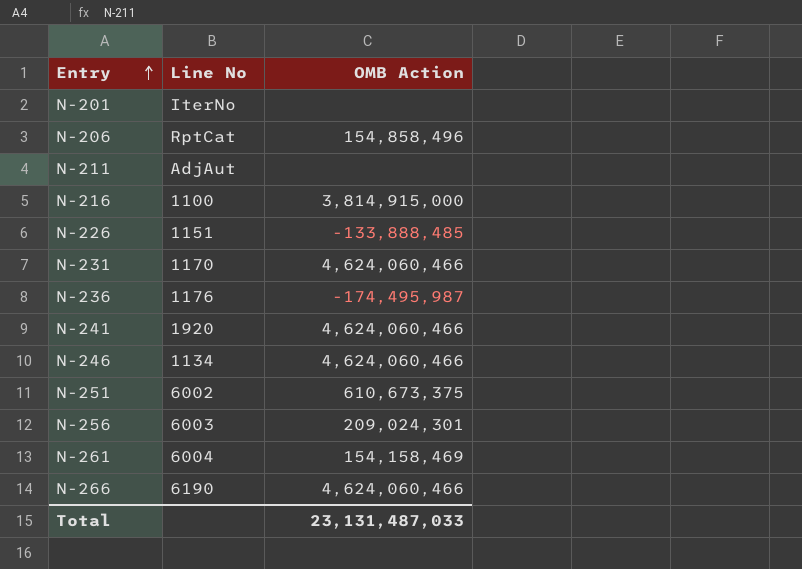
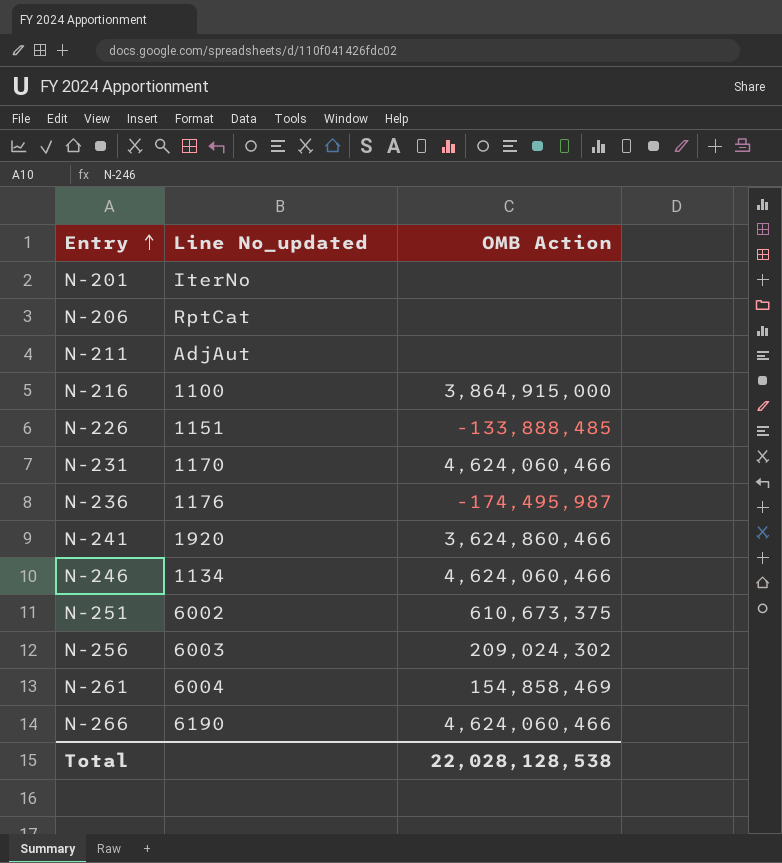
column name: Line No -> Line No_updated
N-206 | OMB Action: 154,858,496 -> none
N-216 | OMB Action: 3,814,915,000 -> 3,864,915,000
N-241 | OMB Action: 4,624,060,466 -> 3,624,860,466
N-256 | OMB Action: 209,024,301 -> 209,024,302
N-261 | OMB Action: 154,158,469 -> 154,858,469
Total | OMB Action: 23,131,487,033 -> 22,028,128,538

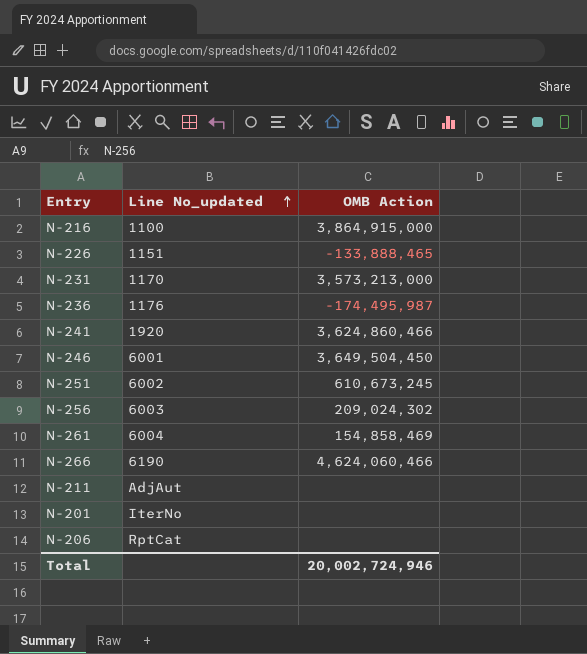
row order: Entry ascending -> Line No_updated ascending
N-226 | OMB Action: -133,888,485 -> -133,888,465
N-231 | OMB Action: 4,624,060,466 -> 3,573,213,000
N-246 | Line No_updated: 1134 -> 6001
N-246 | OMB Action: 4,624,060,466 -> 3,649,504,450
N-251 | OMB Action: 610,673,375 -> 610,673,245
Total | OMB Action: 22,028,128,538 -> 20,002,724,946

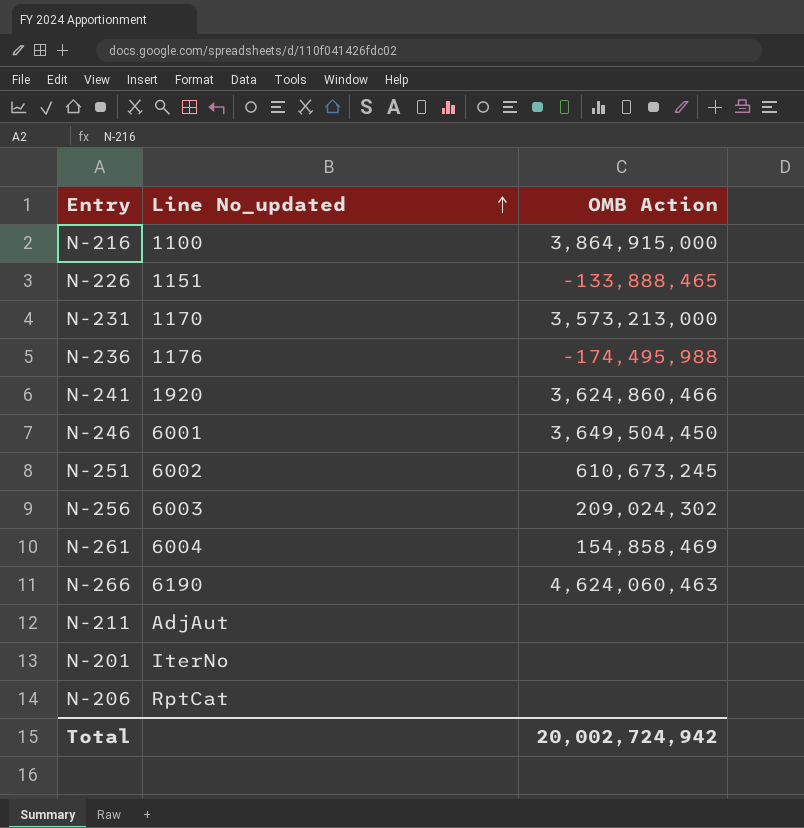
N-236 | OMB Action: -174,495,987 -> -174,495,988
N-266 | OMB Action: 4,624,060,466 -> 4,624,060,463
Total | OMB Action: 20,002,724,946 -> 20,002,724,942

